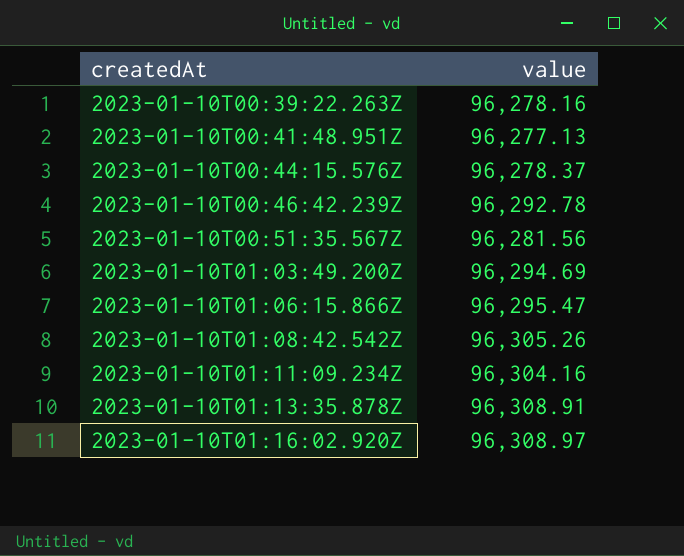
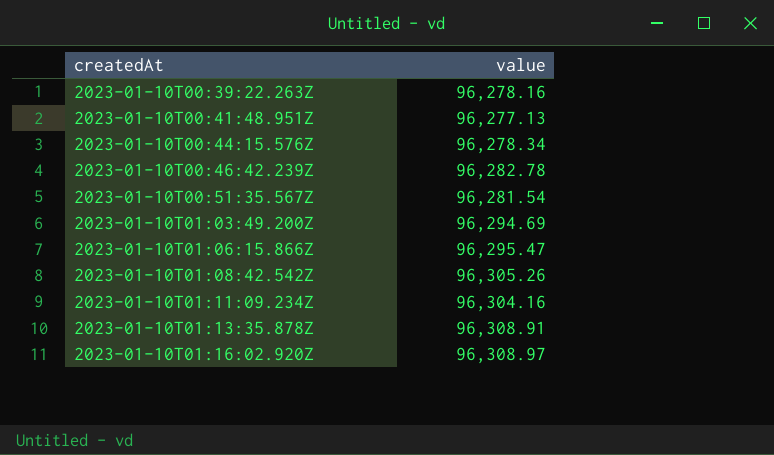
2023-01-10T00:44:15.576Z | value: 96,278.37 -> 96,278.34
2023-01-10T00:46:42.239Z | value: 96,292.78 -> 96,282.78
2023-01-10T00:51:35.567Z | value: 96,281.56 -> 96,281.54

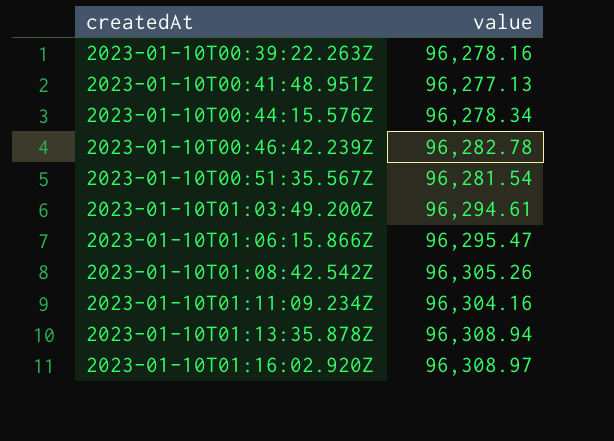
2023-01-10T01:03:49.200Z | value: 96,294.69 -> 96,294.61
2023-01-10T01:13:35.878Z | value: 96,308.91 -> 96,308.94

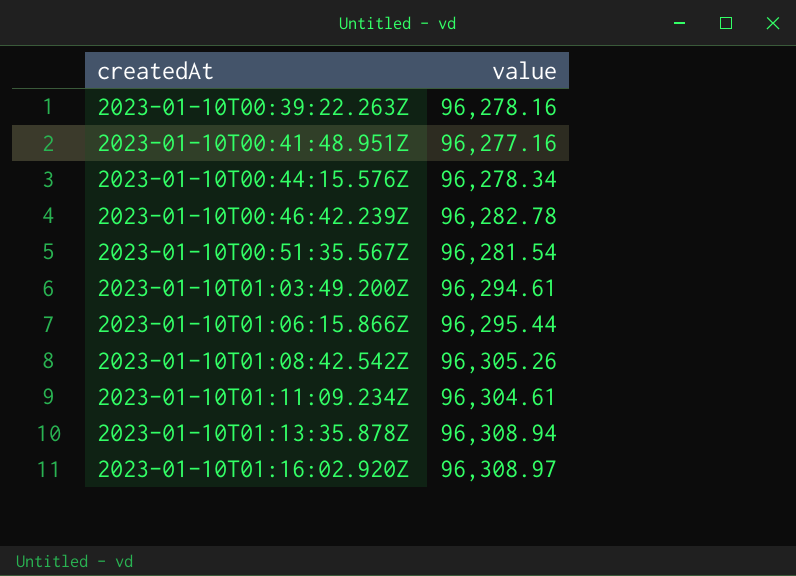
2023-01-10T00:41:48.951Z | value: 96,277.13 -> 96,277.16
2023-01-10T01:06:15.866Z | value: 96,295.47 -> 96,295.44
2023-01-10T01:11:09.234Z | value: 96,304.16 -> 96,304.61

